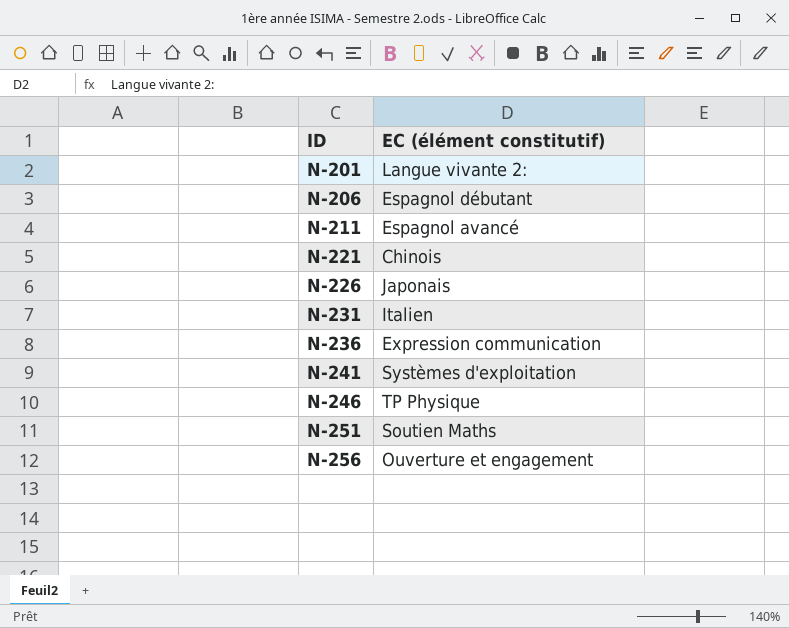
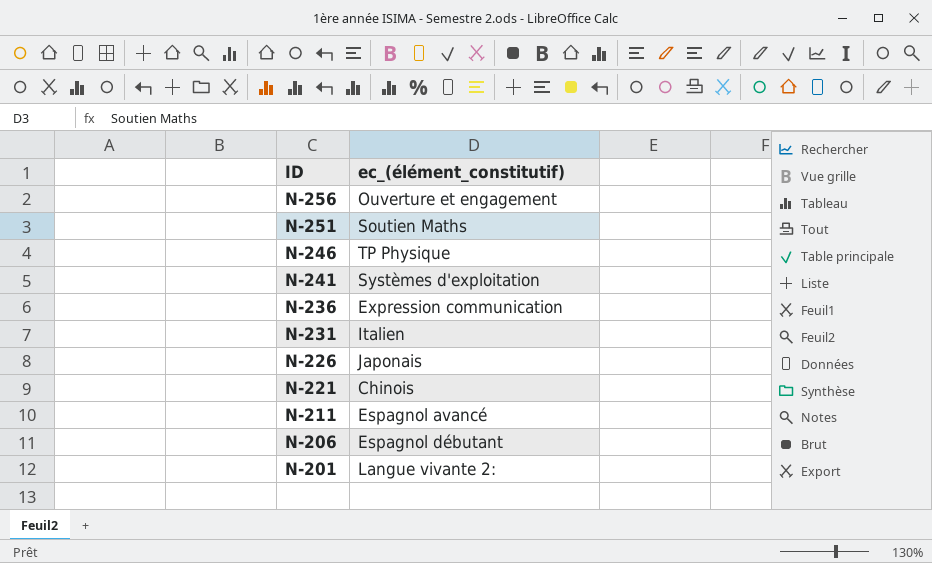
row order: ID ascending -> ID descending
column name: EC (élément constitutif) -> ec_(élément_constitutif)

